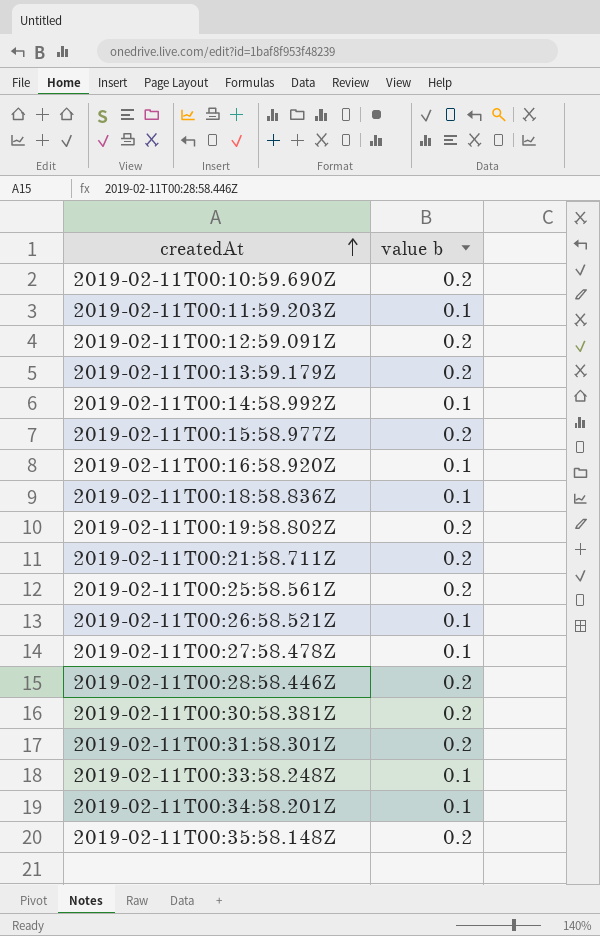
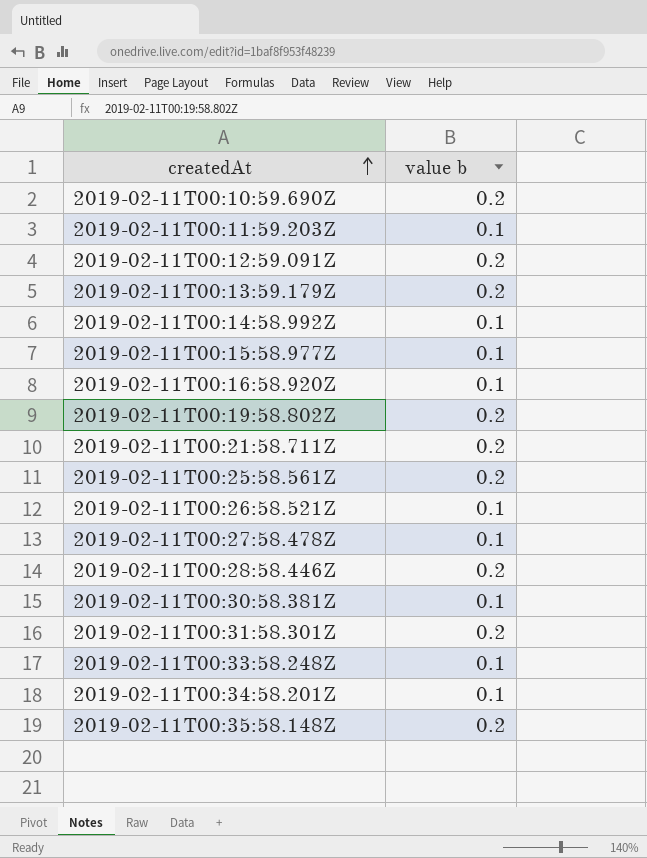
row 2019-02-11T00:18:58.836Z: 0.1 -> none
2019-02-11T00:15:58.977Z | value b: 0.2 -> 0.1
2019-02-11T00:30:58.381Z | value b: 0.2 -> 0.1

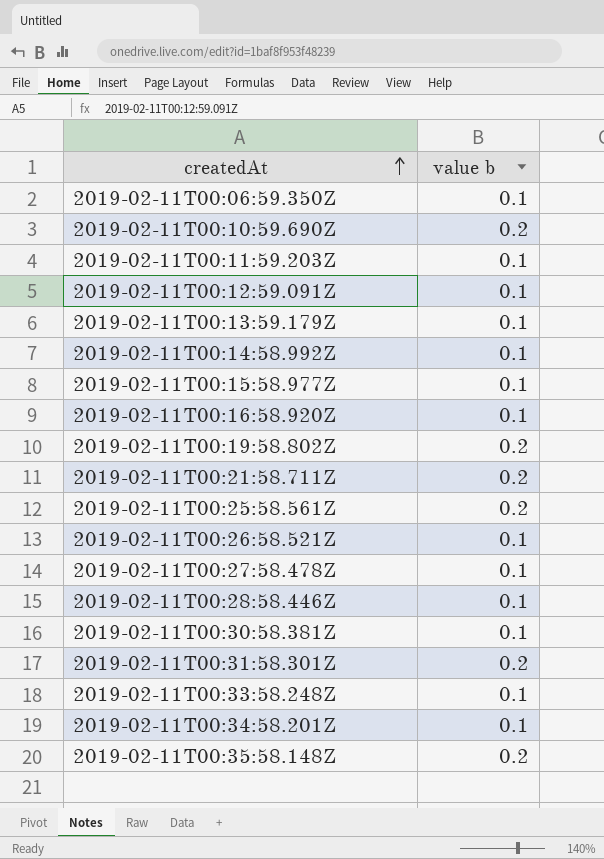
row 2019-02-11T00:06:59.350Z: none -> 0.1
2019-02-11T00:12:59.091Z | value b: 0.2 -> 0.1
2019-02-11T00:13:59.179Z | value b: 0.2 -> 0.1
2019-02-11T00:28:58.446Z | value b: 0.2 -> 0.1

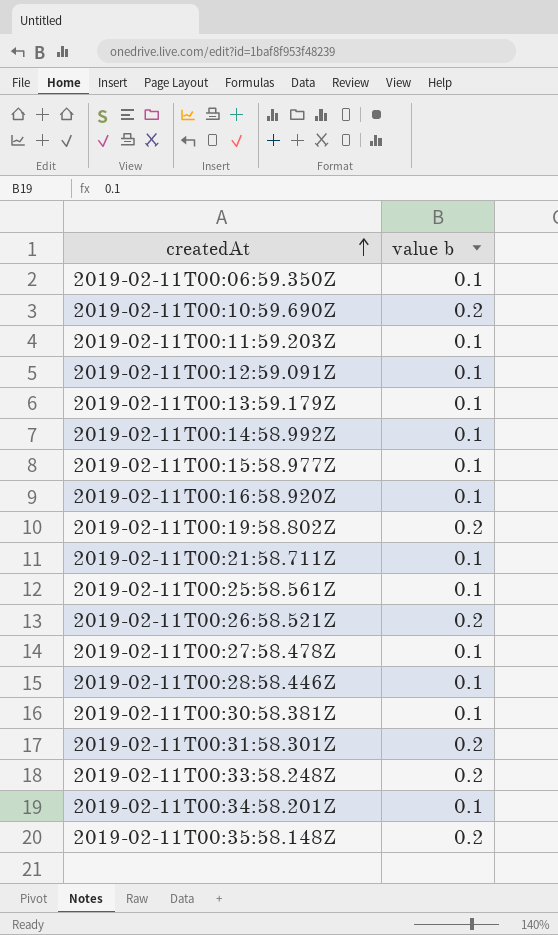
2019-02-11T00:21:58.711Z | value b: 0.2 -> 0.1
2019-02-11T00:25:58.561Z | value b: 0.2 -> 0.1
2019-02-11T00:26:58.521Z | value b: 0.1 -> 0.2
2019-02-11T00:33:58.248Z | value b: 0.1 -> 0.2

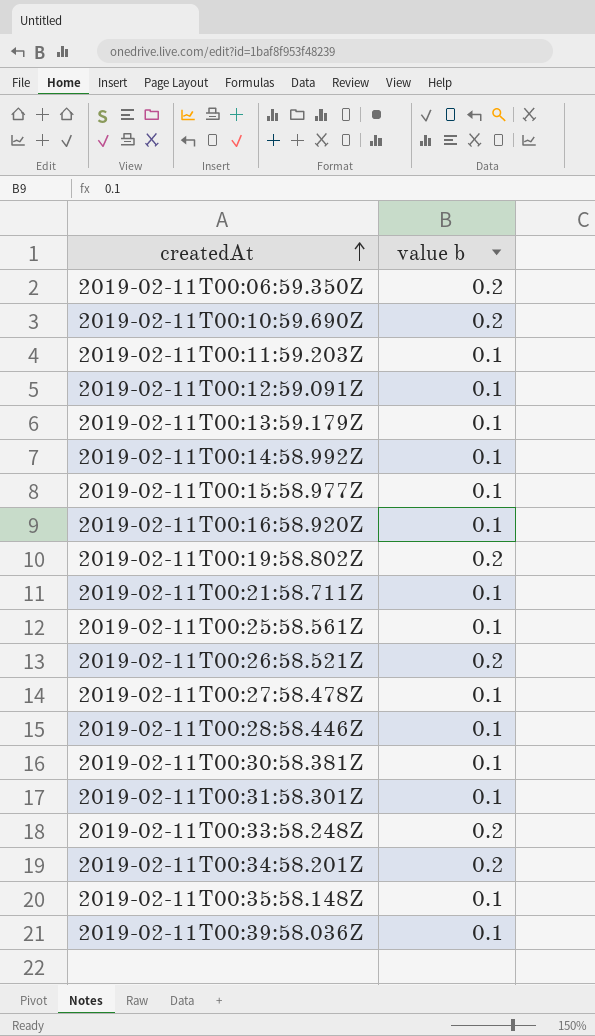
2019-02-11T00:06:59.350Z | value b: 0.1 -> 0.2
2019-02-11T00:31:58.301Z | value b: 0.2 -> 0.1
2019-02-11T00:34:58.201Z | value b: 0.1 -> 0.2
2019-02-11T00:35:58.148Z | value b: 0.2 -> 0.1
row 2019-02-11T00:39:58.036Z: none -> 0.1

